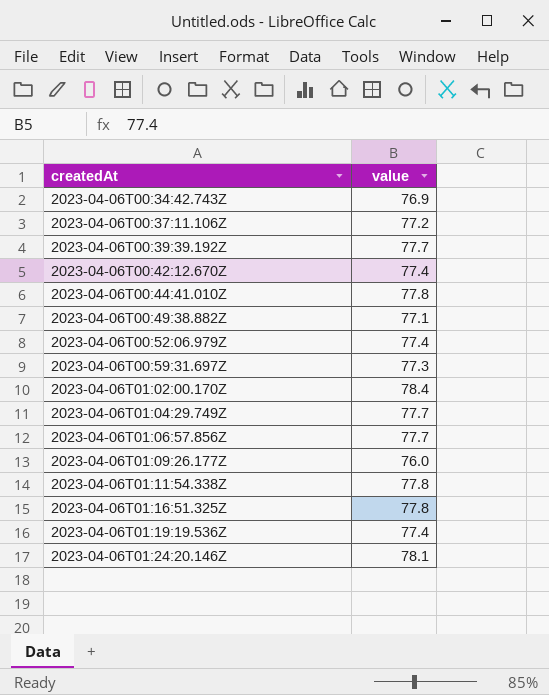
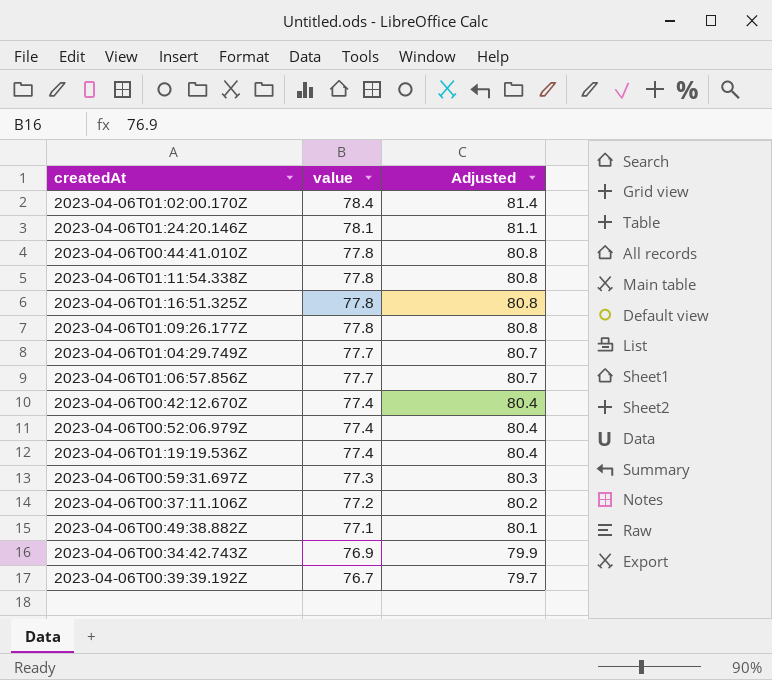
row order: createdAt ascending -> value descending
column Adjusted | formula: none -> [value] + 3
2023-04-06T01:09:26.177Z | value: 76.0 -> 77.8
2023-04-06T00:39:39.192Z | value: 77.7 -> 76.7

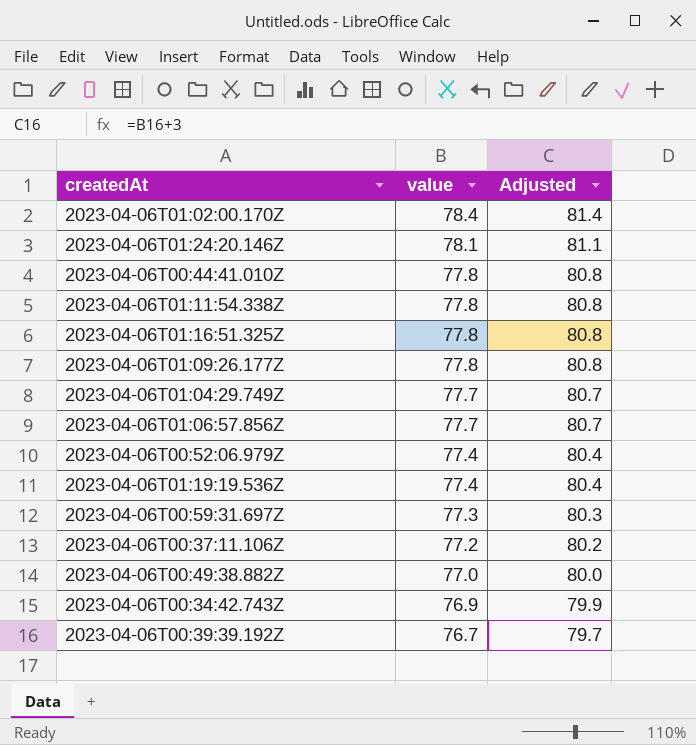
row 2023-04-06T00:42:12.670Z: 77.4 | 80.4 -> none
2023-04-06T00:49:38.882Z | value: 77.1 -> 77.0
2023-04-06T00:49:38.882Z | Adjusted: 80.1 -> 80.0

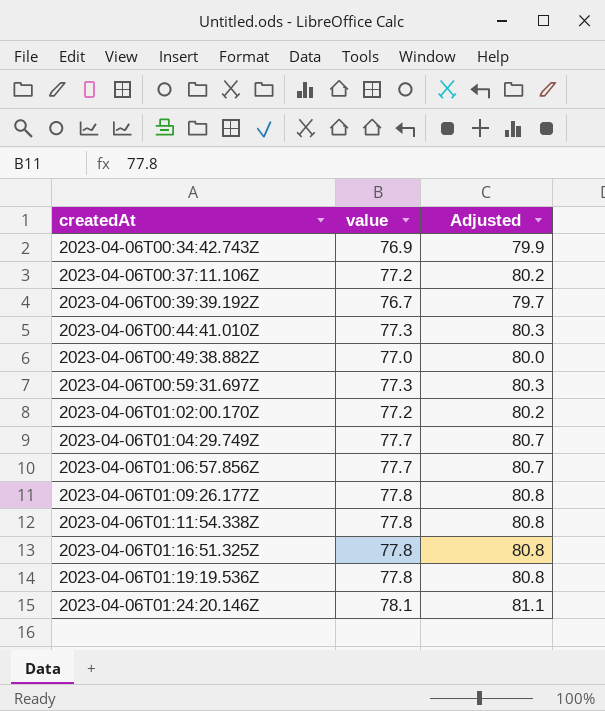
row order: value descending -> createdAt ascending
row 2023-04-06T00:52:06.979Z: 77.4 | 80.4 -> none
2023-04-06T00:44:41.010Z | value: 77.8 -> 77.3
2023-04-06T00:44:41.010Z | Adjusted: 80.8 -> 80.3
2023-04-06T01:02:00.170Z | value: 78.4 -> 77.2
2023-04-06T01:02:00.170Z | Adjusted: 81.4 -> 80.2
2023-04-06T01:19:19.536Z | value: 77.4 -> 77.8
2023-04-06T01:19:19.536Z | Adjusted: 80.4 -> 80.8

